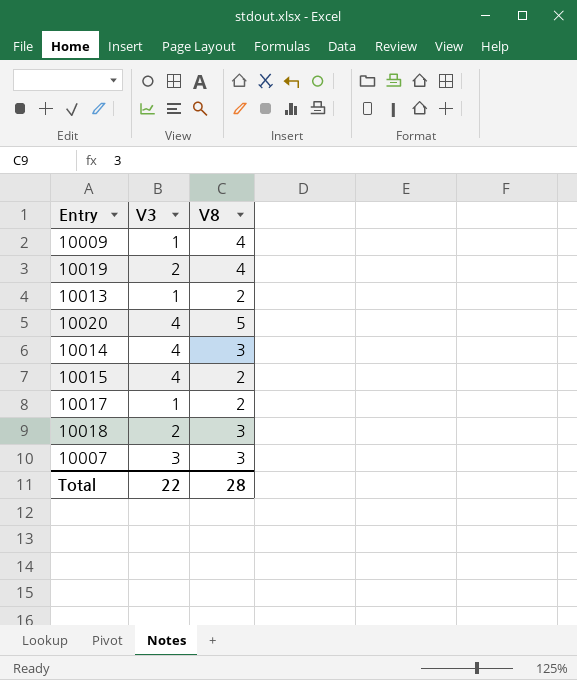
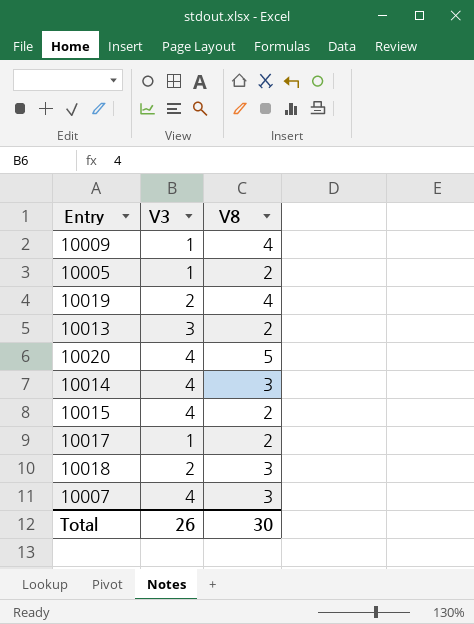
row 10005: none -> 1 | 2
10013 | V3: 1 -> 3
10007 | V3: 3 -> 4
Total | V3: 22 -> 26
Total | V8: 28 -> 30

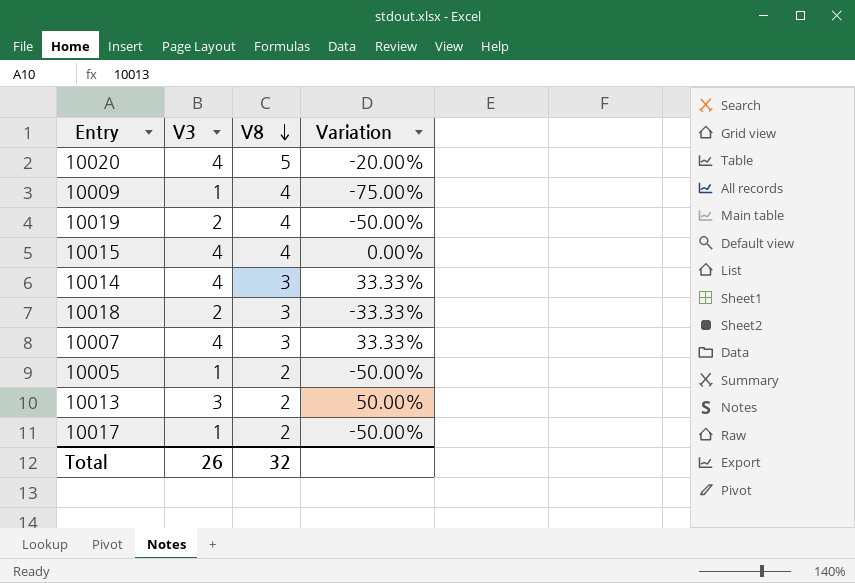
row order: none -> V8 descending
column Variation | formula: none -> ([V3] - [V8]) / [V8]
10015 | V8: 2 -> 4
Total | V8: 30 -> 32

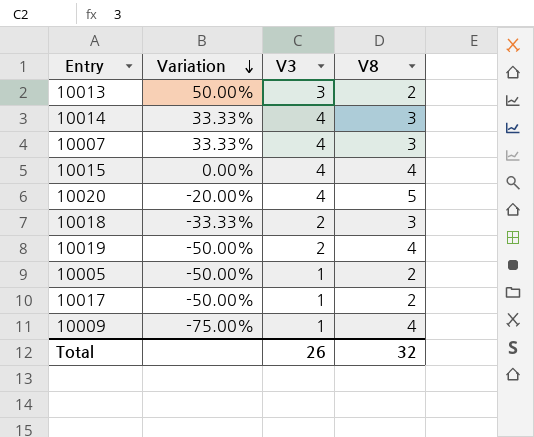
row order: V8 descending -> Variation descending
column Variation | position: 4 -> 2

